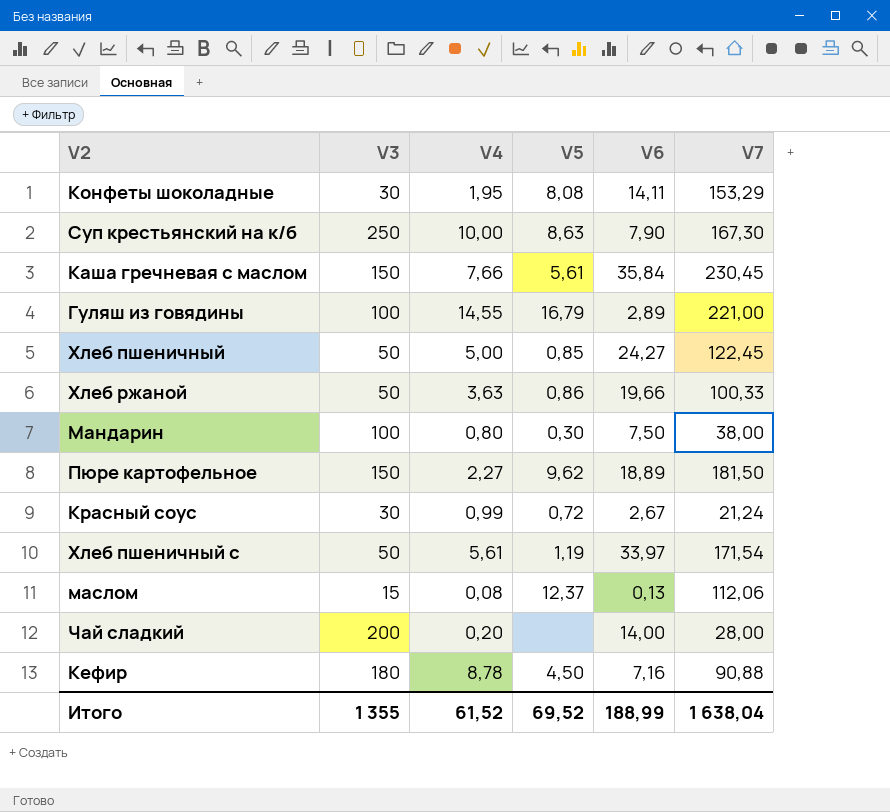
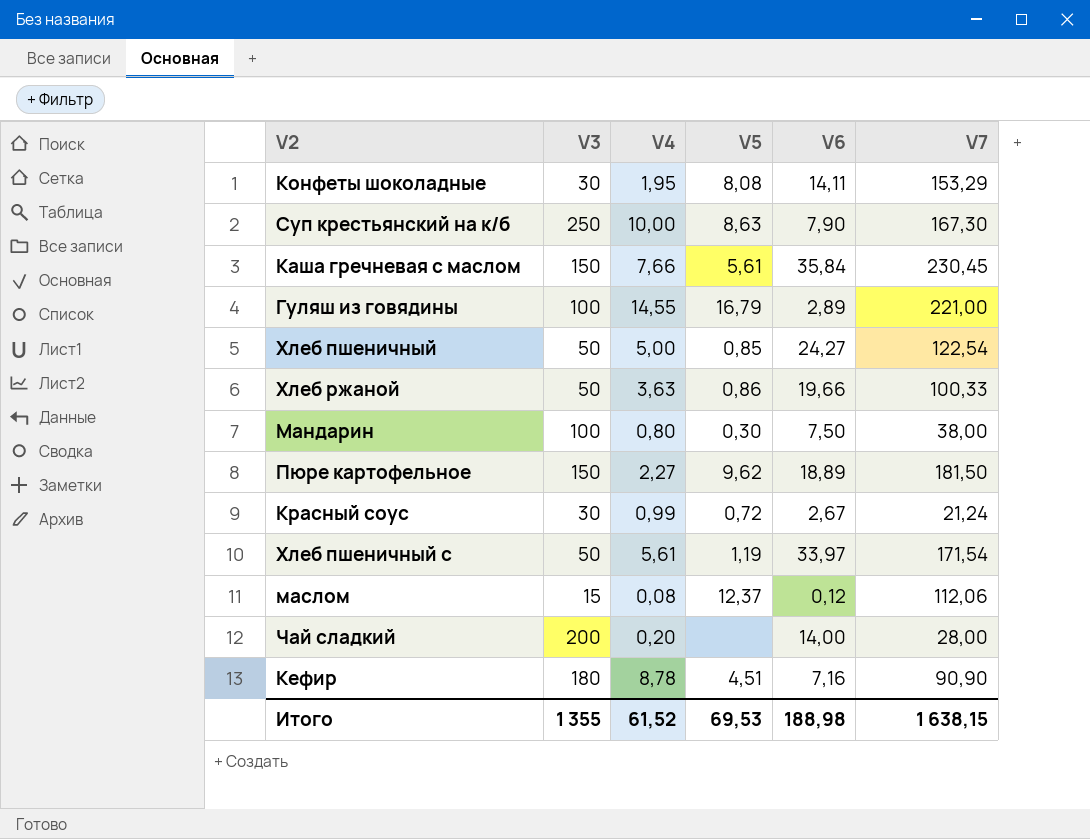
Хлеб пшеничный | V7: 122,45 -> 122,54
маслом | V6: 0,13 -> 0,12
Кефир | V5: 4,50 -> 4,51
Кефир | V7: 90,88 -> 90,90
Итого | V5: 69,52 -> 69,53
Итого | V6: 188,99 -> 188,98
Итого | V7: 1 638,04 -> 1 638,15

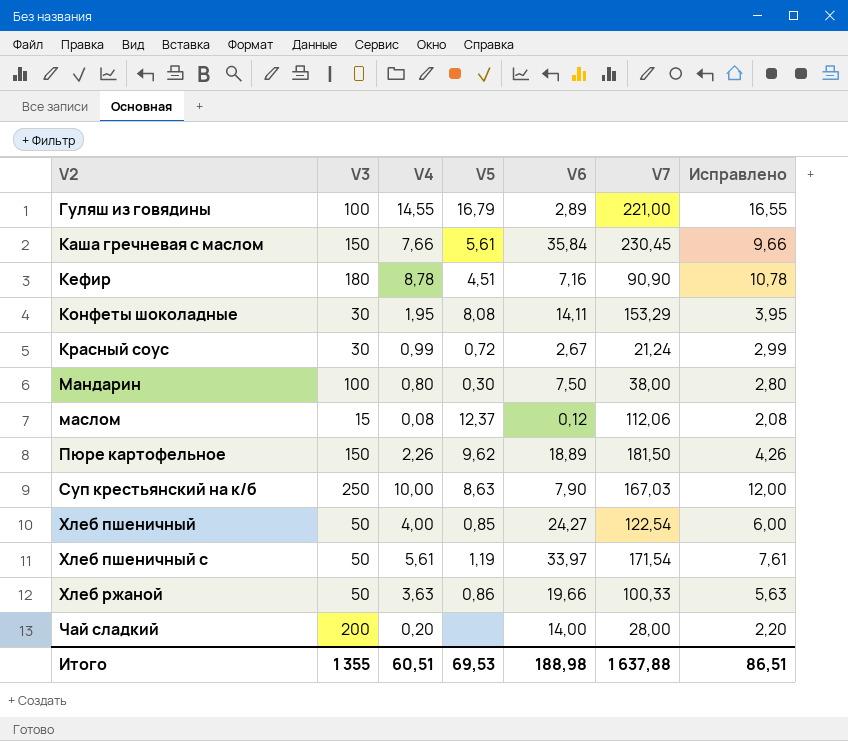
row order: none -> V2 ascending
column Исправлено | formula: none -> [V4] + 2
Пюре картофельное | V4: 2,27 -> 2,26
Суп крестьянский на к/б | V7: 167,30 -> 167,03
Хлеб пшеничный | V4: 5,00 -> 4,00
Итого | V4: 61,52 -> 60,51
Итого | V7: 1 638,15 -> 1 637,88

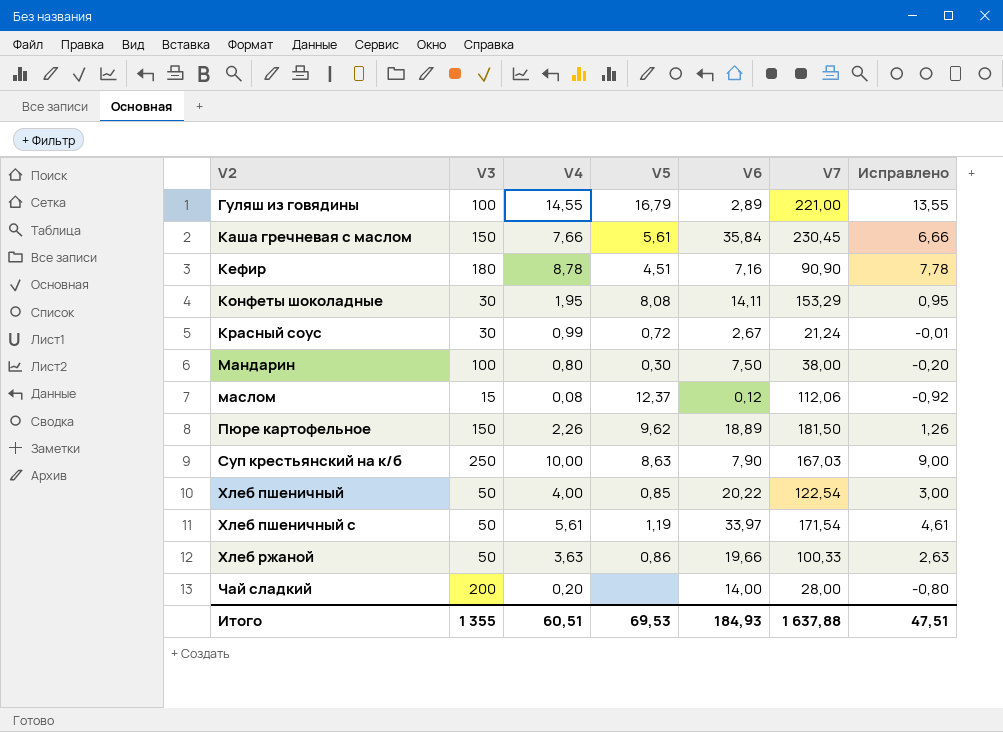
column Исправлено | formula: [V4] + 2 -> [V4] - 1
Хлеб пшеничный | V6: 24,27 -> 20,22
Итого | V6: 188,98 -> 184,93
Итого | Исправлено: 86,51 -> 47,51

